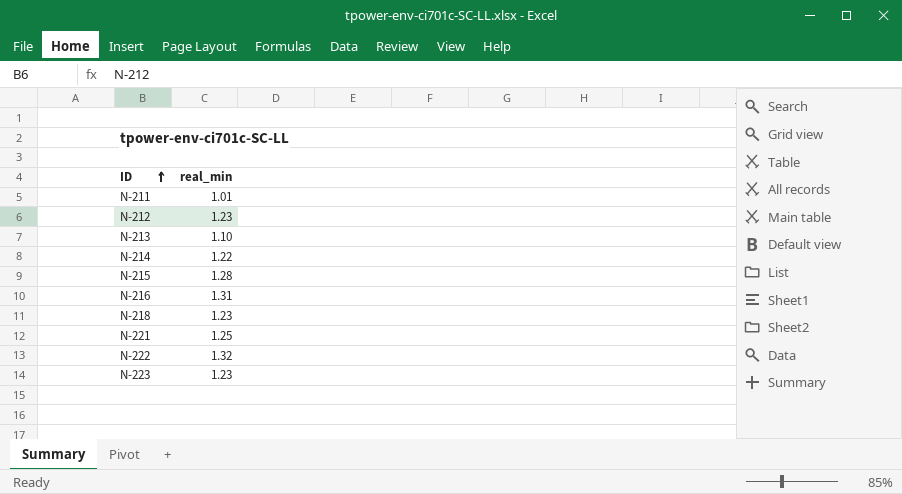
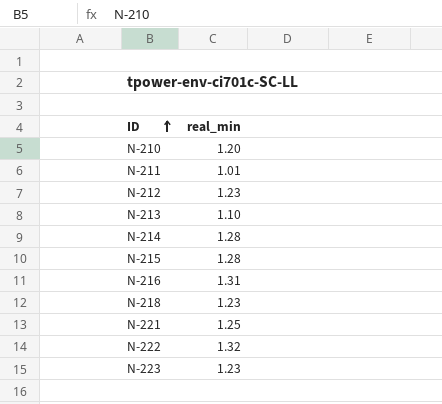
row N-210: none -> 1.20
N-214 | real_min: 1.22 -> 1.28

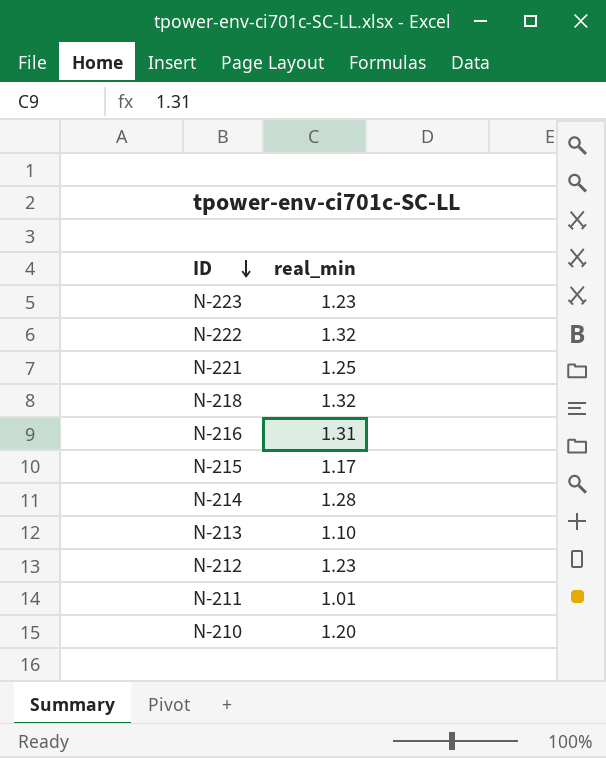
row order: ID ascending -> ID descending
N-218 | real_min: 1.23 -> 1.32
N-215 | real_min: 1.28 -> 1.17

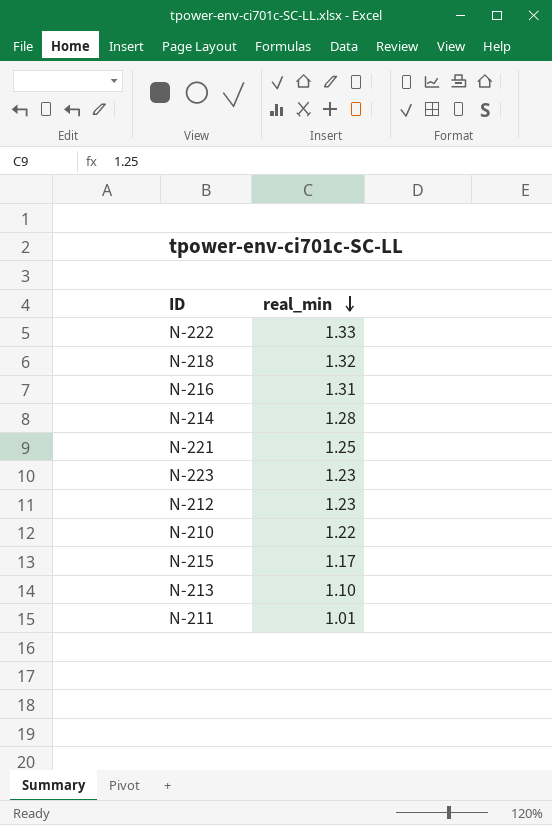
row order: ID descending -> real_min descending
N-222 | real_min: 1.32 -> 1.33
N-210 | real_min: 1.20 -> 1.22

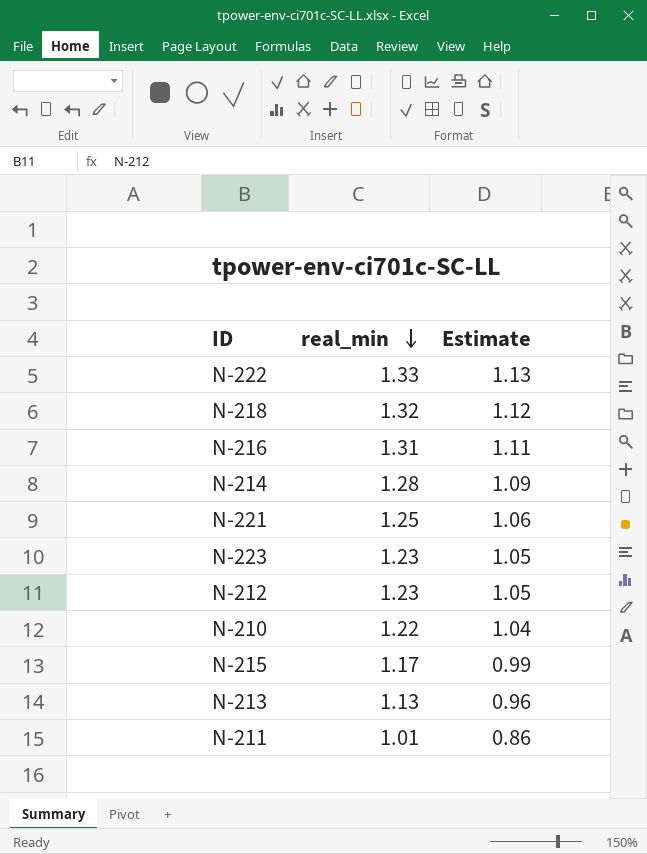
column Estimate | formula: none -> [real_min] * 0.85
N-213 | real_min: 1.10 -> 1.13

